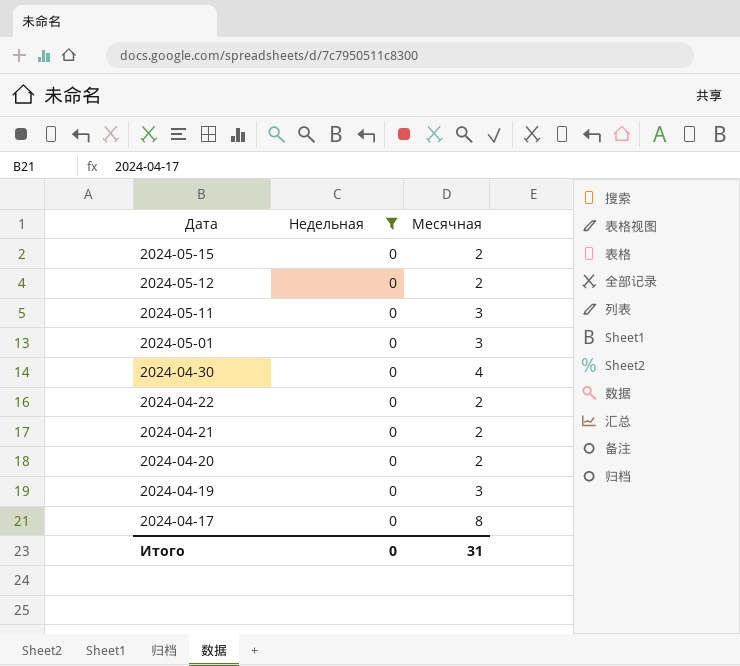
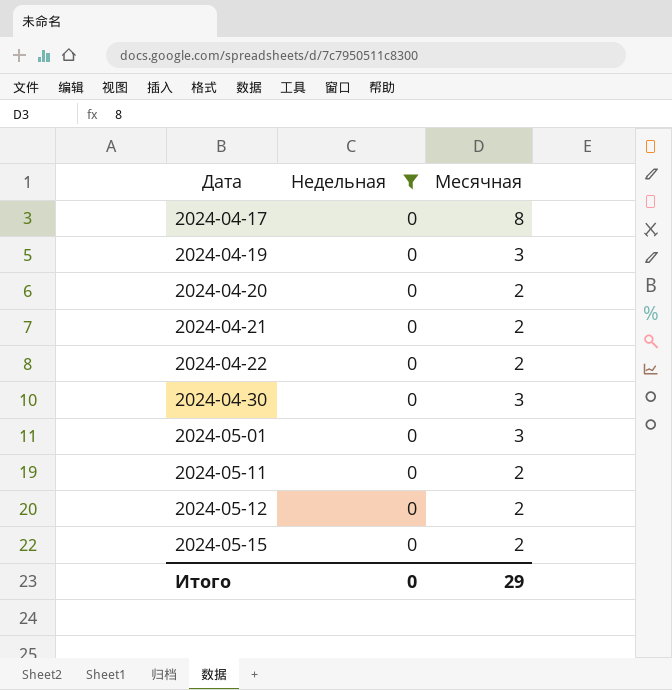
row order: Дата descending -> Дата ascending
2024-04-30 | Месячная: 4 -> 3
2024-05-11 | Месячная: 3 -> 2
Итого | Месячная: 31 -> 29

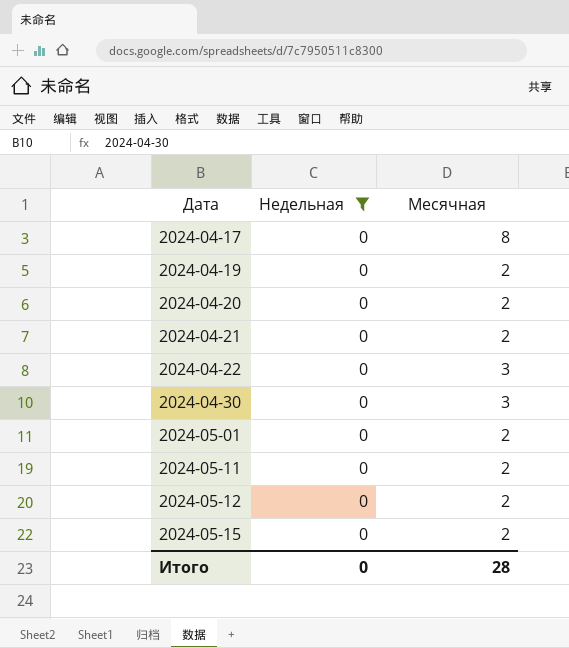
2024-04-19 | Месячная: 3 -> 2
2024-04-22 | Месячная: 2 -> 3
2024-05-01 | Месячная: 3 -> 2
Итого | Месячная: 29 -> 28

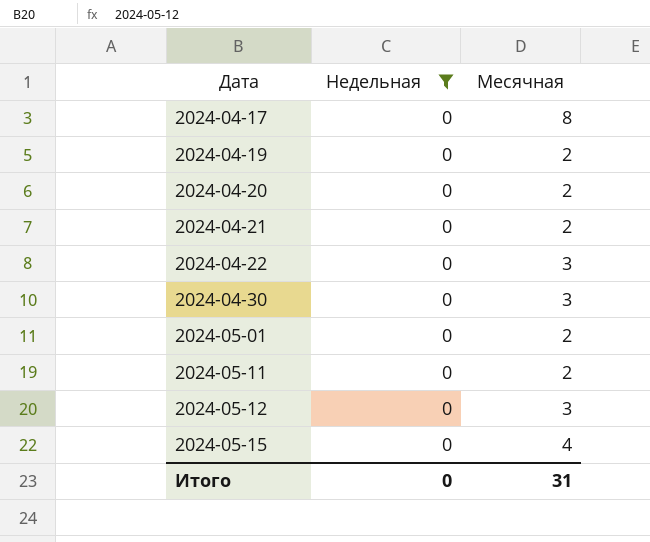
2024-05-12 | Месячная: 2 -> 3
2024-05-15 | Месячная: 2 -> 4
Итого | Месячная: 28 -> 31

